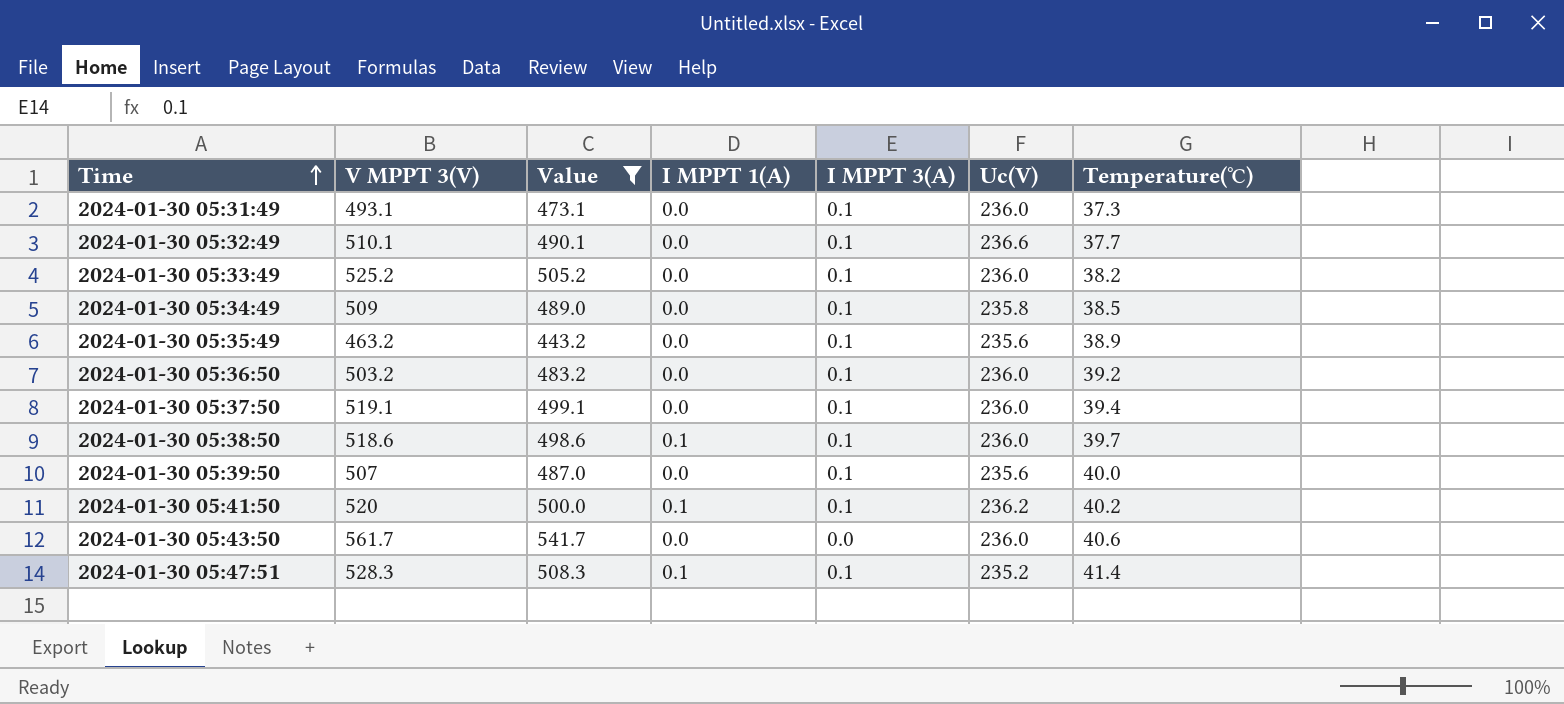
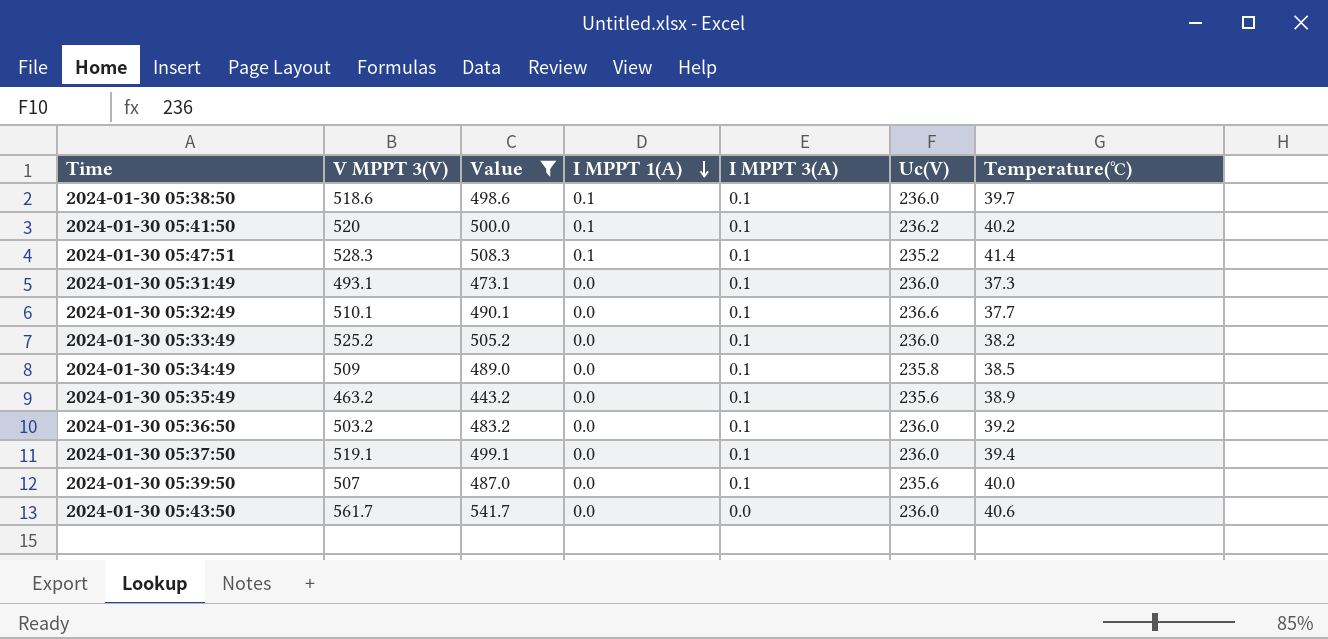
row order: Time ascending -> I MPPT 1(A) descending

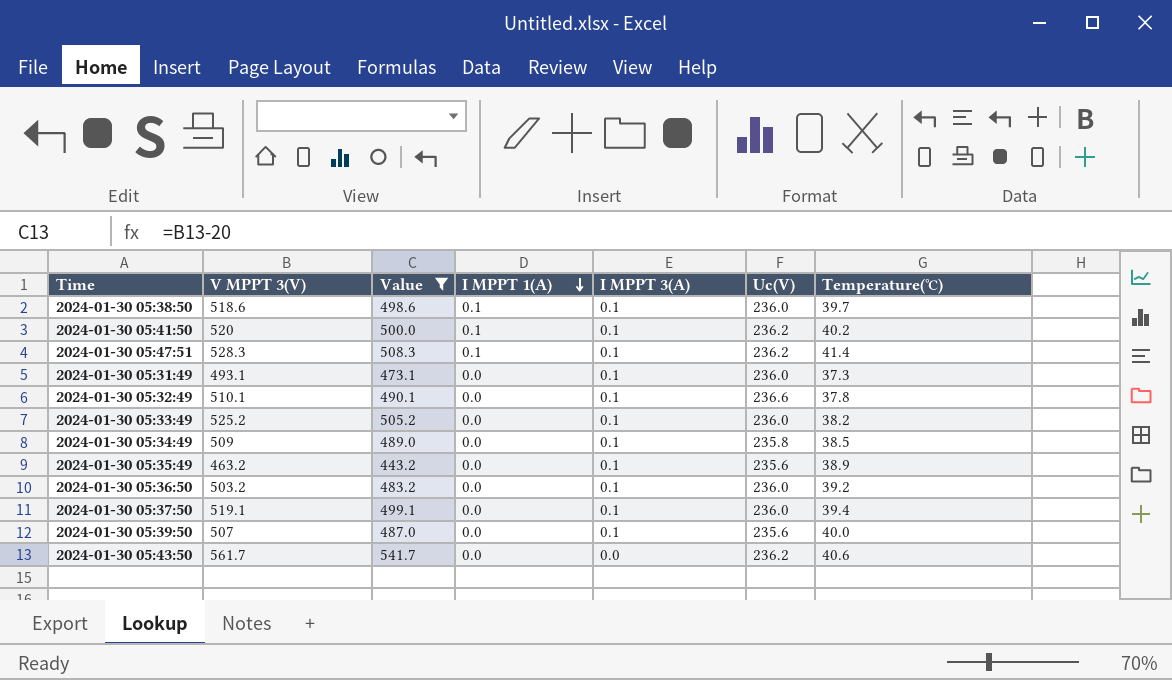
2024-01-30 05:47:51 | Uc(V): 235.2 -> 236.2
2024-01-30 05:32:49 | Temperature(℃): 37.7 -> 37.8
2024-01-30 05:43:50 | Uc(V): 236.0 -> 236.2

